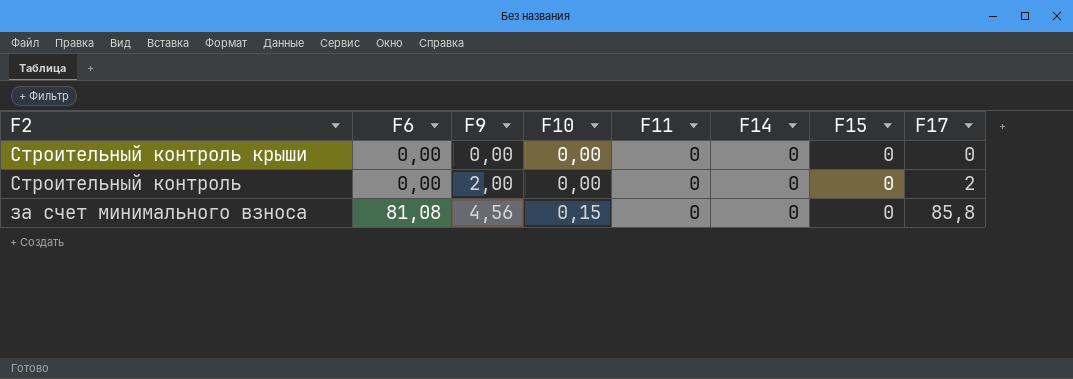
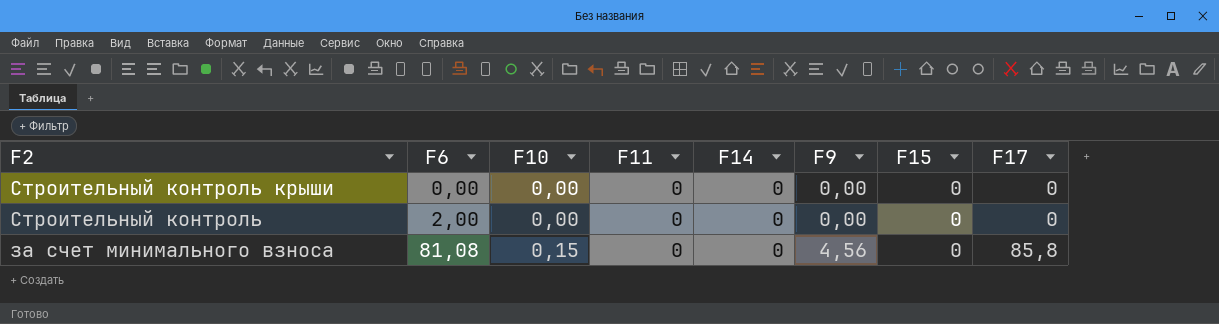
column F9 | position: 3 -> 6
Строительный контроль | F6: 0,00 -> 2,00
Строительный контроль | F9: 2,00 -> 0,00
Строительный контроль | F17: 2 -> 0

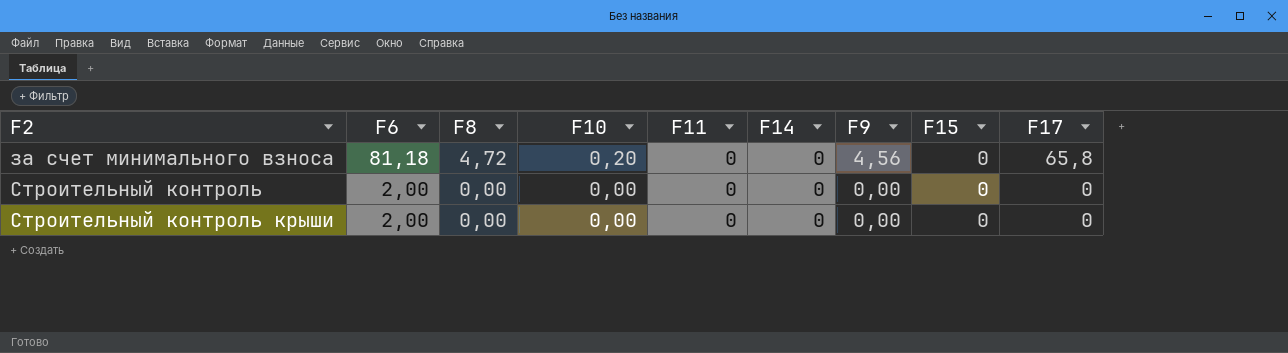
row order: F2 descending -> F2 ascending
column F8 | position: none -> 3
за счет минимального взноса | F6: 81,08 -> 81,18
за счет минимального взноса | F10: 0,15 -> 0,20
за счет минимального взноса | F17: 85,8 -> 65,8
Строительный контроль крыши | F6: 0,00 -> 2,00

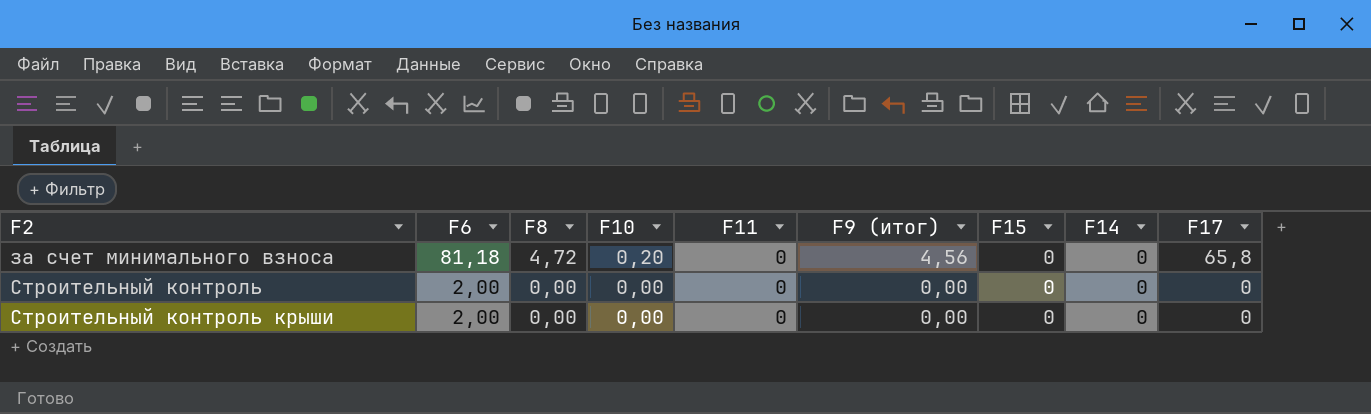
column name: F9 -> F9 (итог)
column F14 | position: 6 -> 8

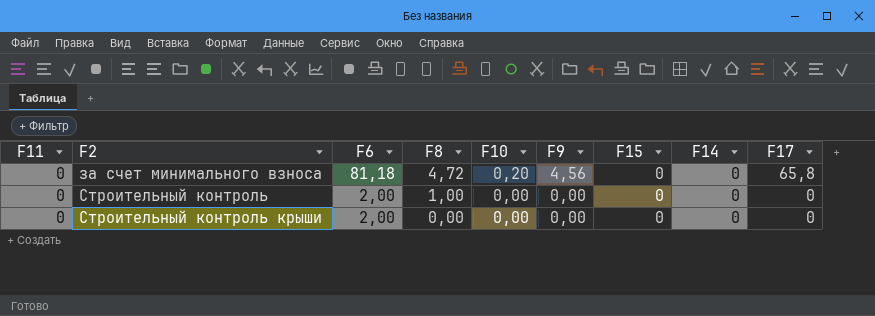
column F11 | position: 5 -> 1
column name: F9 (итог) -> F9
Строительный контроль | F8: 0,00 -> 1,00

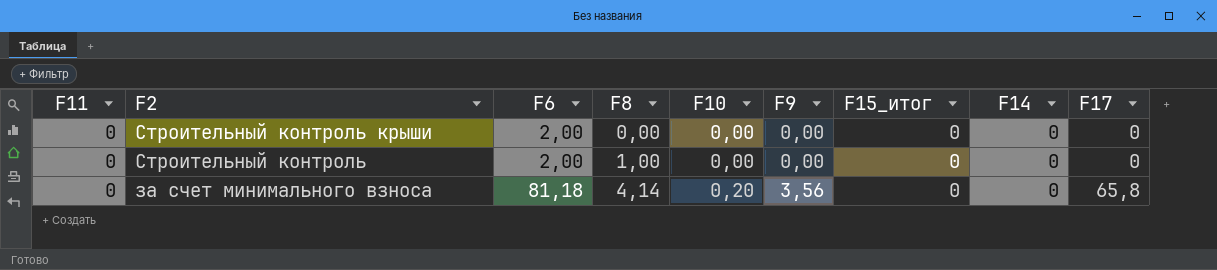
row order: F2 ascending -> F2 descending
column name: F15 -> F15_итог
за счет минимального взноса | F8: 4,72 -> 4,14
за счет минимального взноса | F9: 4,56 -> 3,56

